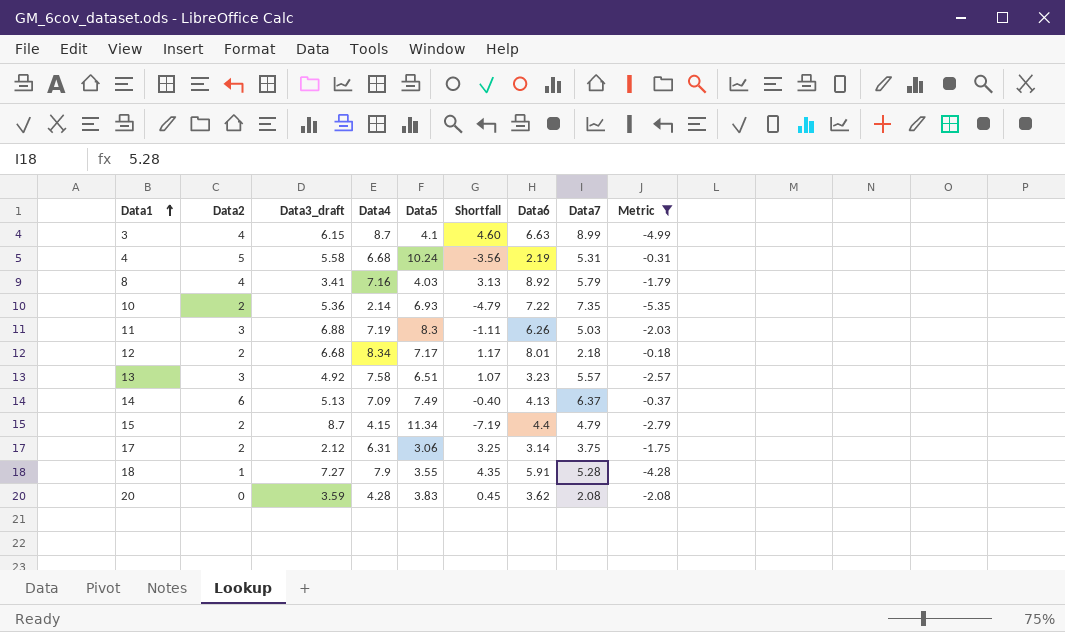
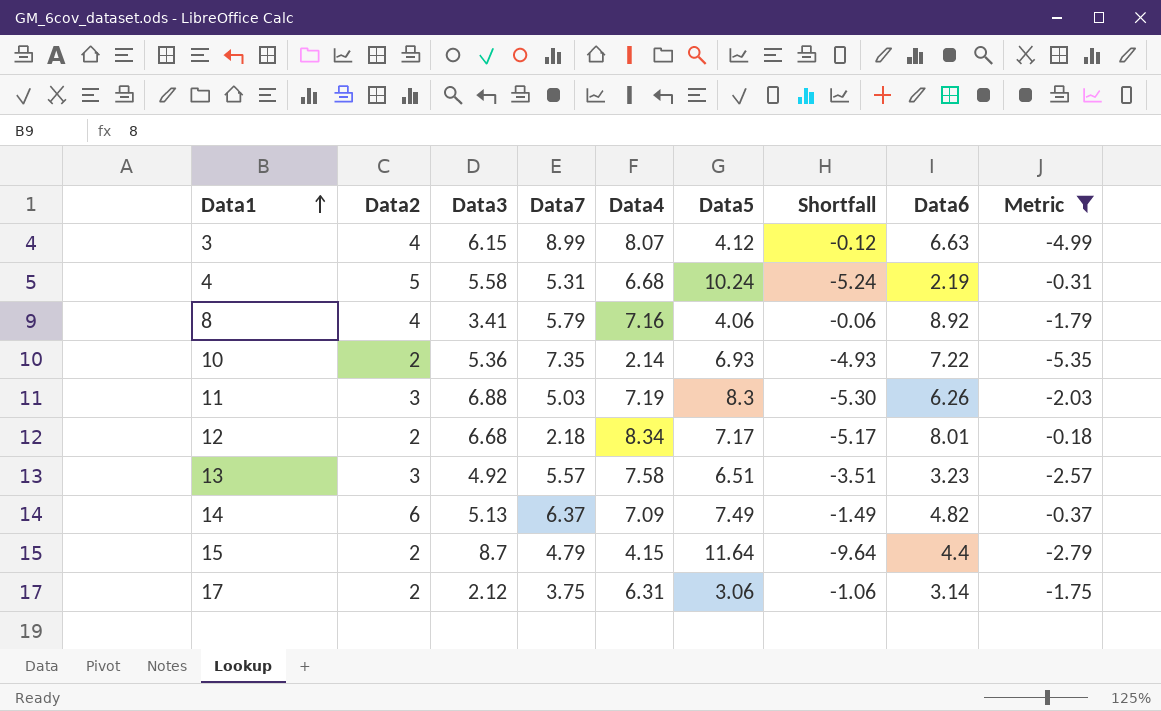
column name: Data3_draft -> Data3
column Data7 | position: 8 -> 4
column Shortfall | formula: [Data4] - [Data5] -> [Data2] - [Data5]
row 18: 1 | 7.27 | 7.9 | 3.55 | 4.35 | 5.91 | 5.28 | -4.28 -> none
row 20: 0 | 3.59 | 4.28 | 3.83 | 0.45 | 3.62 | 2.08 | -2.08 -> none
3 | Data4: 8.7 -> 8.07
3 | Data5: 4.1 -> 4.12
8 | Data5: 4.03 -> 4.06
14 | Data6: 4.13 -> 4.82
15 | Data5: 11.34 -> 11.64

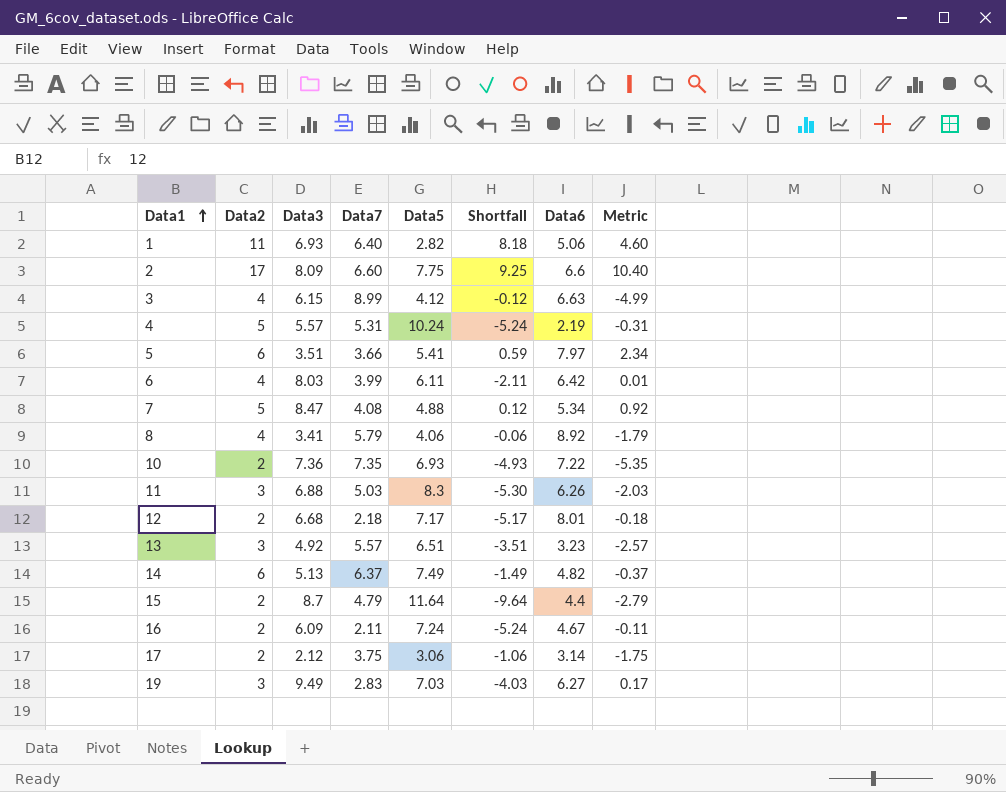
filter: Metric <= -0.18 -> none
column Data4 | position: 5 -> none
4 | Data3: 5.58 -> 5.57
10 | Data3: 5.36 -> 7.36

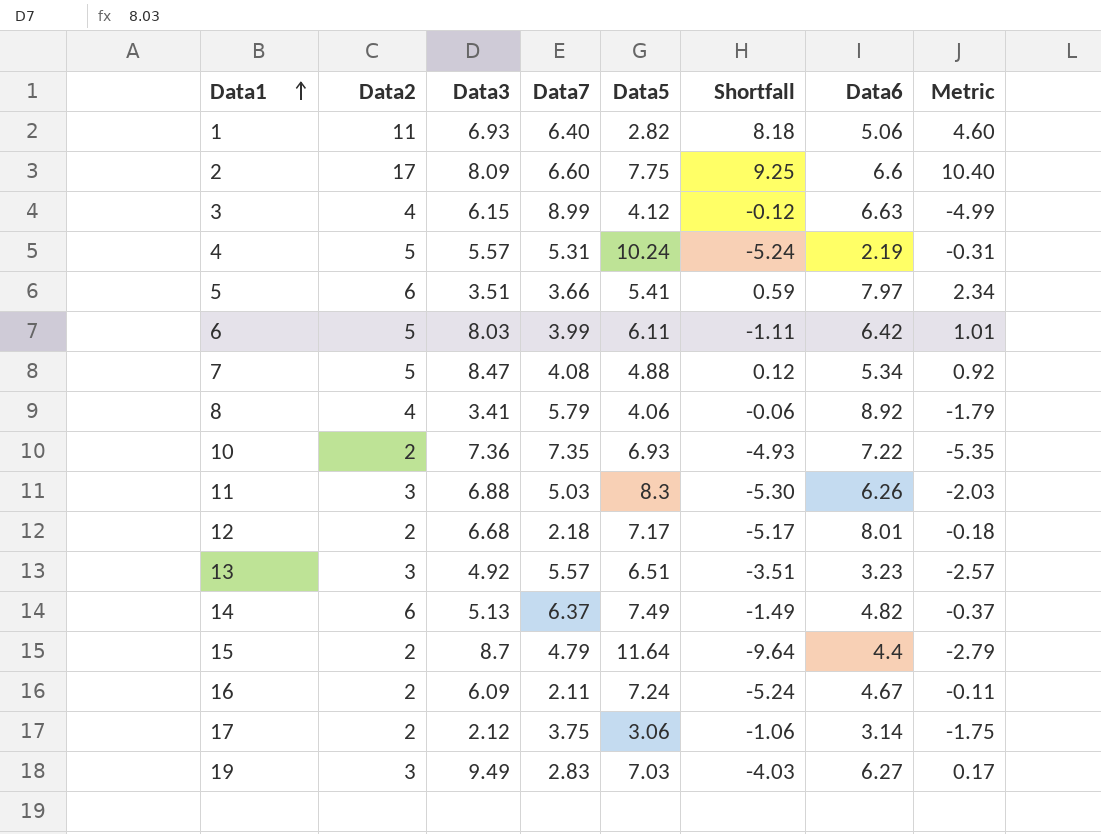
6 | Data2: 4 -> 5
6 | Shortfall: -2.11 -> -1.11
6 | Metric: 0.01 -> 1.01

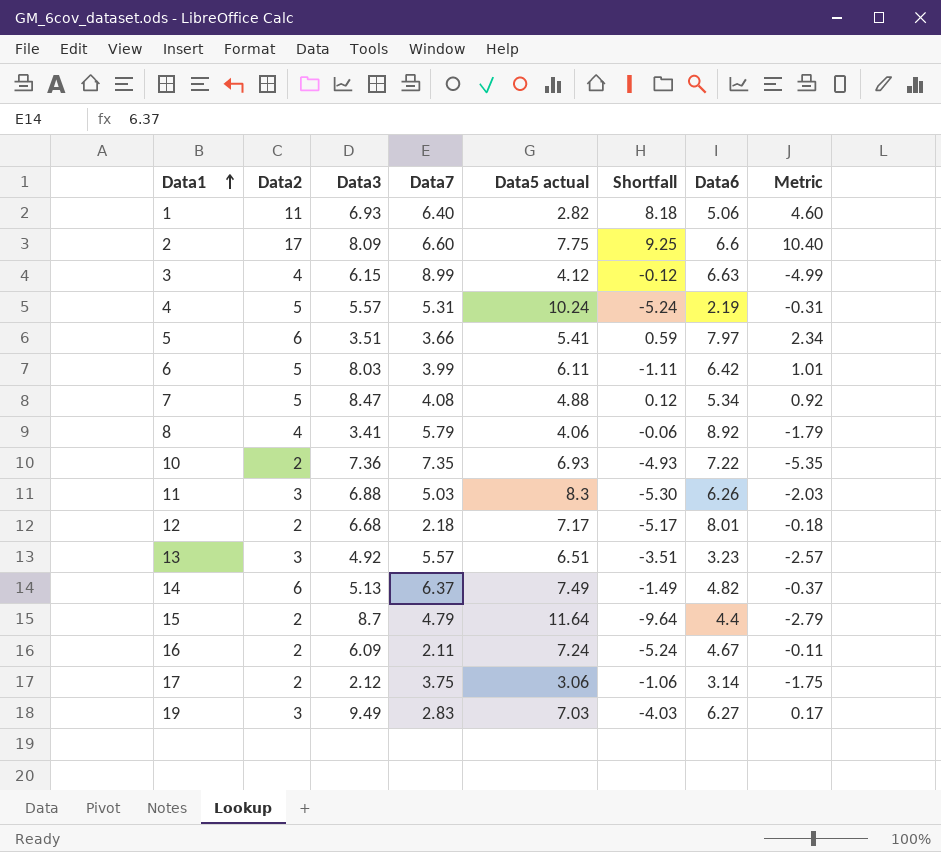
column name: Data5 -> Data5 actual

